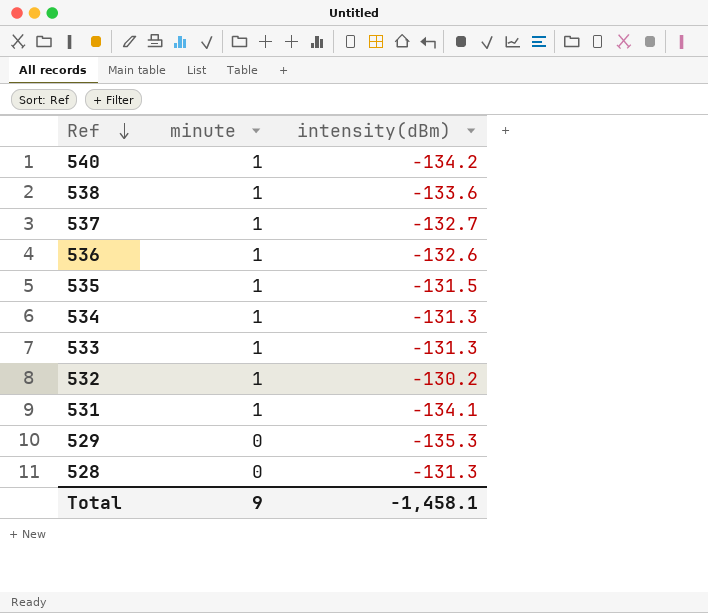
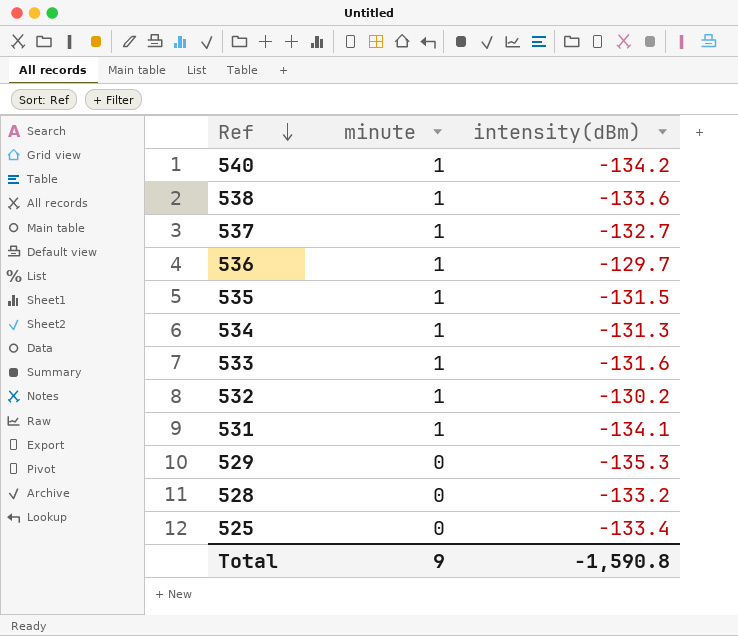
536 | intensity(dBm): -132.6 -> -129.7
533 | intensity(dBm): -131.3 -> -131.6
528 | intensity(dBm): -131.3 -> -133.2
row 525: none -> 0 | -133.4
Total | intensity(dBm): -1,458.1 -> -1,590.8

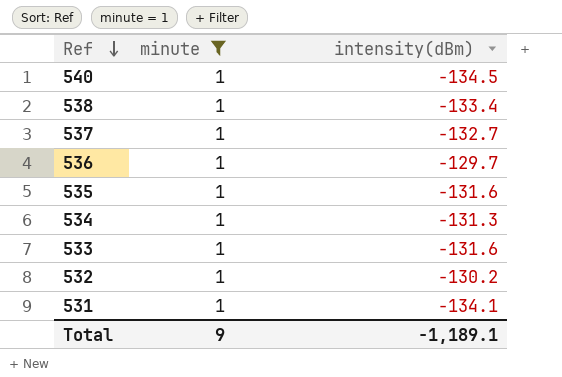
filter: none -> minute = 1
540 | intensity(dBm): -134.2 -> -134.5
538 | intensity(dBm): -133.6 -> -133.4
535 | intensity(dBm): -131.5 -> -131.6
Total | intensity(dBm): -1,590.8 -> -1,189.1

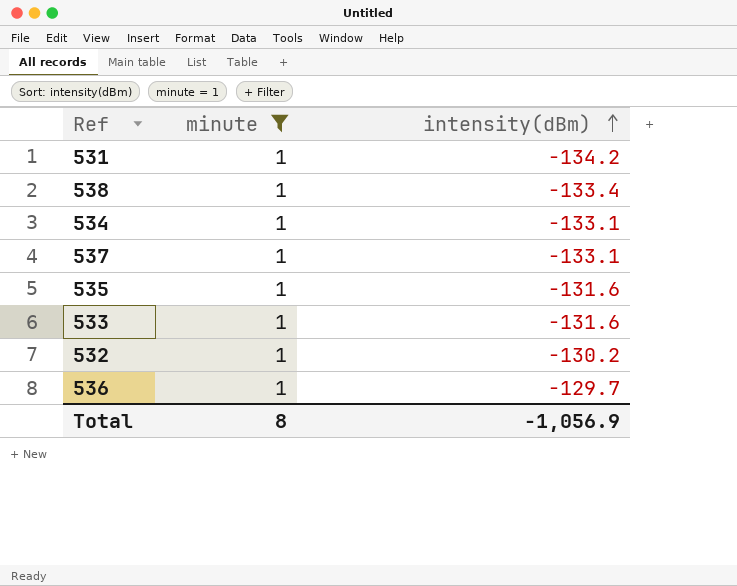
row order: Ref descending -> intensity(dBm) ascending
row 540: 1 | -134.5 -> none
531 | intensity(dBm): -134.1 -> -134.2
534 | intensity(dBm): -131.3 -> -133.1
537 | intensity(dBm): -132.7 -> -133.1
Total | minute: 9 -> 8
Total | intensity(dBm): -1,189.1 -> -1,056.9

